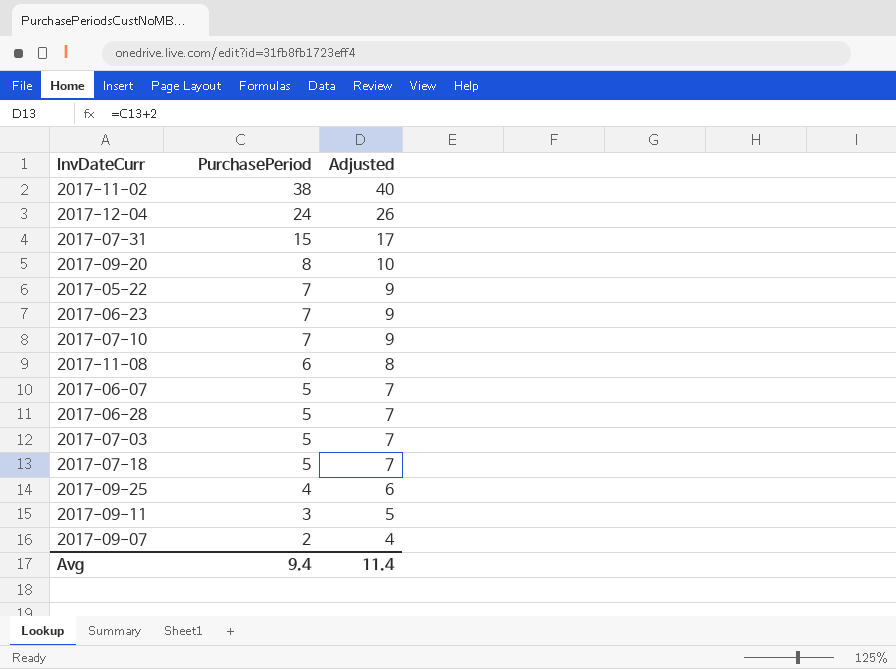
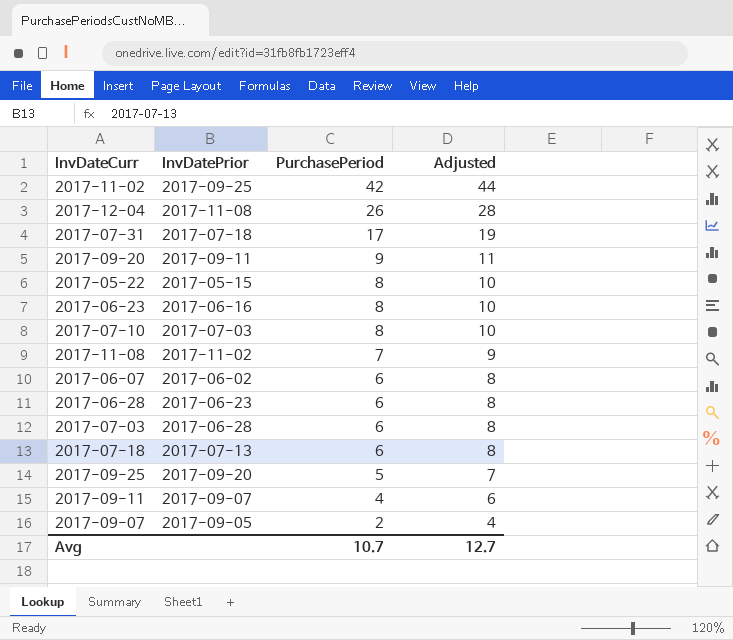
column InvDatePrior | position: none -> 2
2017-11-02 | PurchasePeriod: 38 -> 42
2017-11-02 | Adjusted: 40 -> 44
2017-12-04 | PurchasePeriod: 24 -> 26
2017-12-04 | Adjusted: 26 -> 28
2017-07-31 | PurchasePeriod: 15 -> 17
2017-07-31 | Adjusted: 17 -> 19
2017-09-20 | PurchasePeriod: 8 -> 9
2017-09-20 | Adjusted: 10 -> 11
2017-05-22 | PurchasePeriod: 7 -> 8
2017-05-22 | Adjusted: 9 -> 10
2017-06-23 | PurchasePeriod: 7 -> 8
2017-06-23 | Adjusted: 9 -> 10
2017-07-10 | PurchasePeriod: 7 -> 8
2017-07-10 | Adjusted: 9 -> 10
2017-11-08 | PurchasePeriod: 6 -> 7
2017-11-08 | Adjusted: 8 -> 9
2017-06-07 | PurchasePeriod: 5 -> 6
2017-06-07 | Adjusted: 7 -> 8
2017-06-28 | PurchasePeriod: 5 -> 6
2017-06-28 | Adjusted: 7 -> 8
2017-07-03 | PurchasePeriod: 5 -> 6
2017-07-03 | Adjusted: 7 -> 8
2017-07-18 | PurchasePeriod: 5 -> 6
2017-07-18 | Adjusted: 7 -> 8
2017-09-25 | PurchasePeriod: 4 -> 5
2017-09-25 | Adjusted: 6 -> 7
2017-09-11 | PurchasePeriod: 3 -> 4
2017-09-11 | Adjusted: 5 -> 6
Avg | PurchasePeriod: 9.4 -> 10.7
Avg | Adjusted: 11.4 -> 12.7

